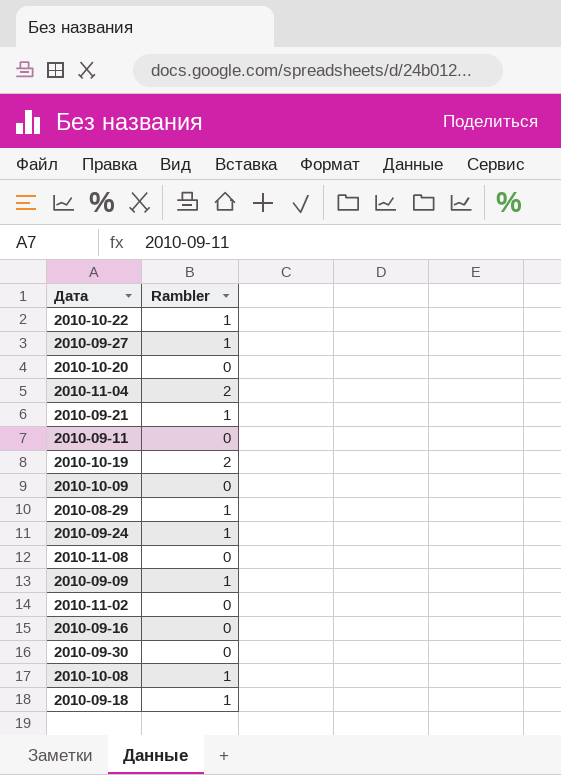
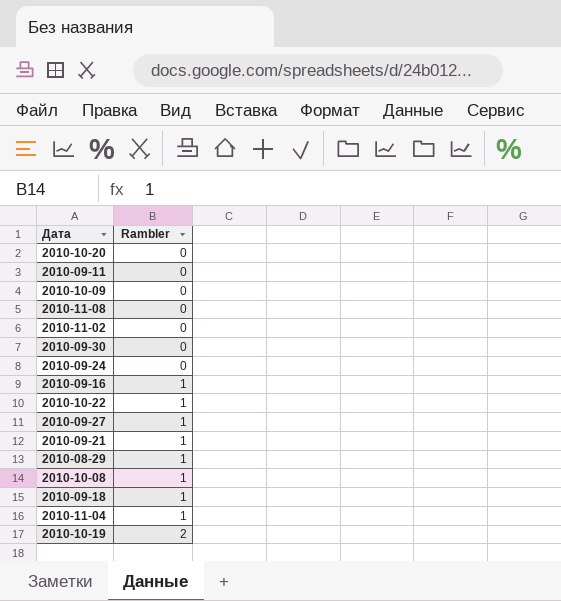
row order: none -> Rambler ascending
row 2010-09-09: 1 -> none
2010-09-24 | Rambler: 1 -> 0
2010-09-16 | Rambler: 0 -> 1
2010-11-04 | Rambler: 2 -> 1

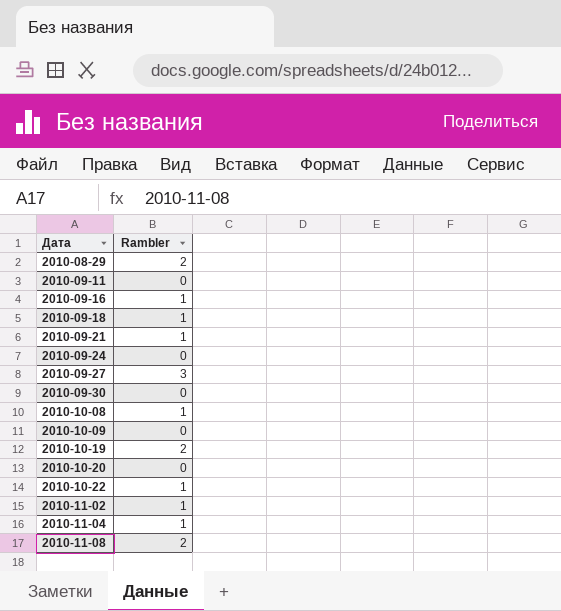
row order: Rambler ascending -> Дата ascending
2010-08-29 | Rambler: 1 -> 2
2010-09-27 | Rambler: 1 -> 3
2010-11-02 | Rambler: 0 -> 1
2010-11-08 | Rambler: 0 -> 2

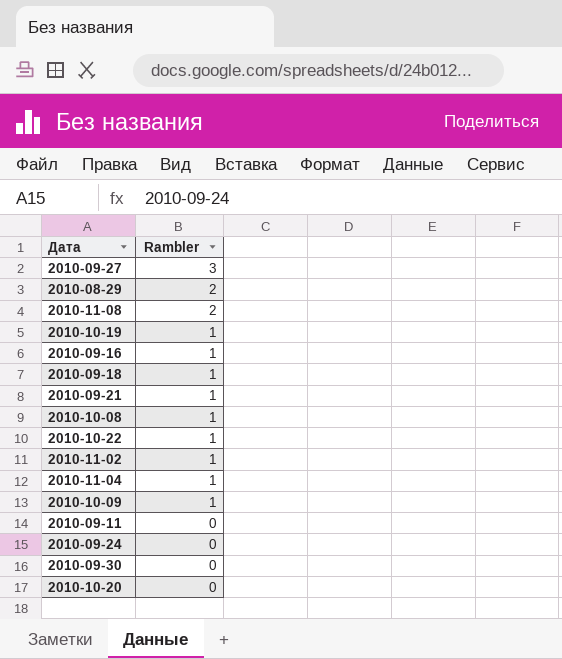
row order: Дата ascending -> Rambler descending
2010-10-19 | Rambler: 2 -> 1
2010-10-09 | Rambler: 0 -> 1

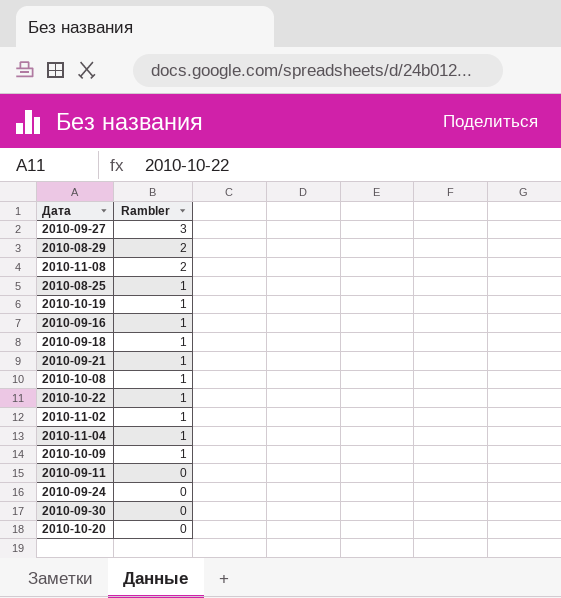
row 2010-08-25: none -> 1

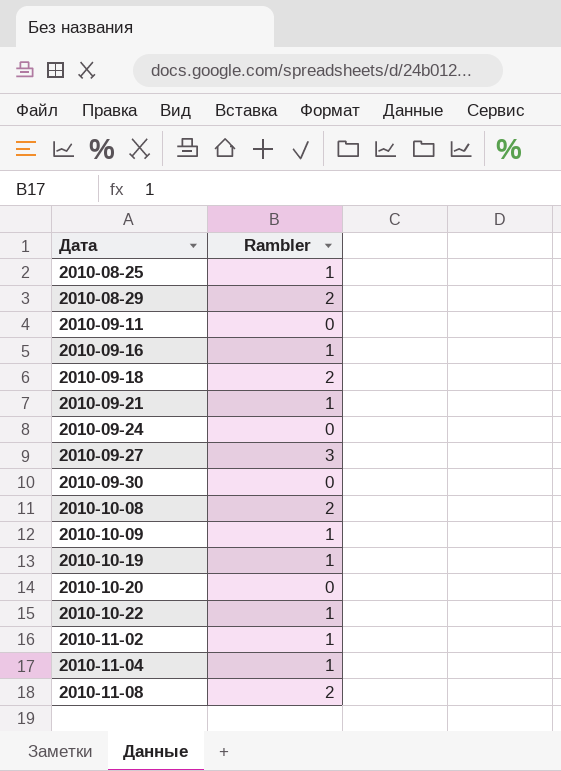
row order: Rambler descending -> Дата ascending
2010-09-18 | Rambler: 1 -> 2
2010-10-08 | Rambler: 1 -> 2

